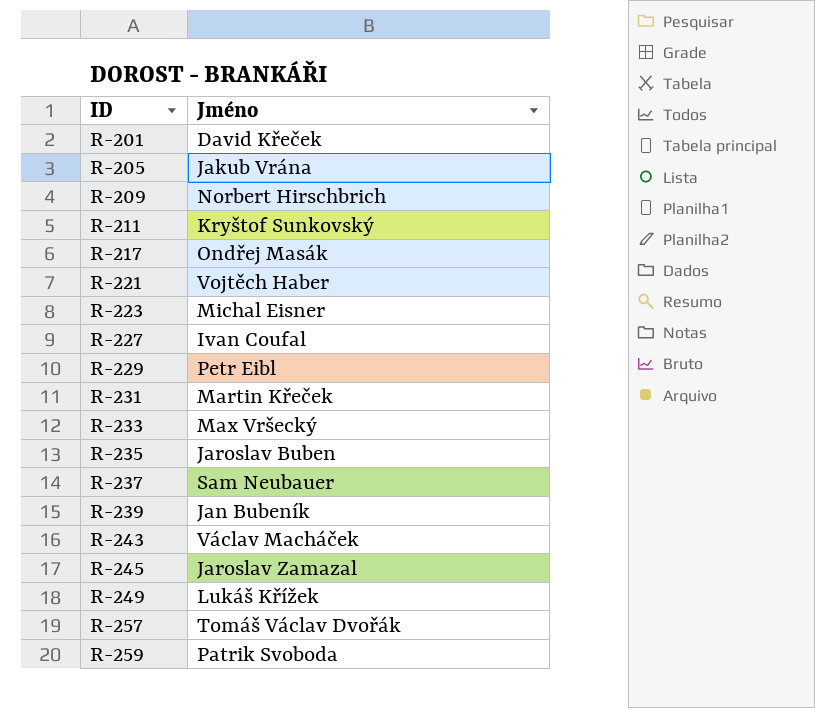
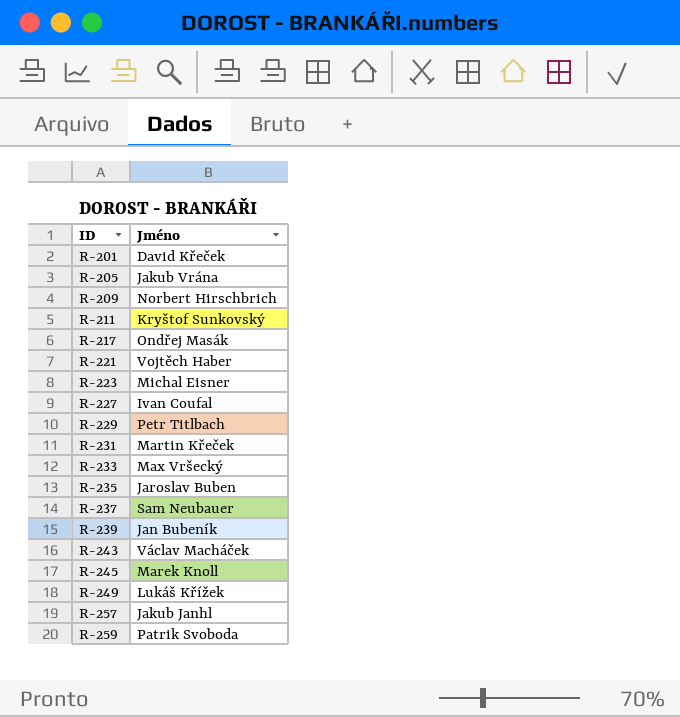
R-229 | Jméno: Petr Eibl -> Petr Titlbach
R-245 | Jméno: Jaroslav Zamazal -> Marek Knoll
R-257 | Jméno: Tomáš Václav Dvořák -> Jakub Janhl

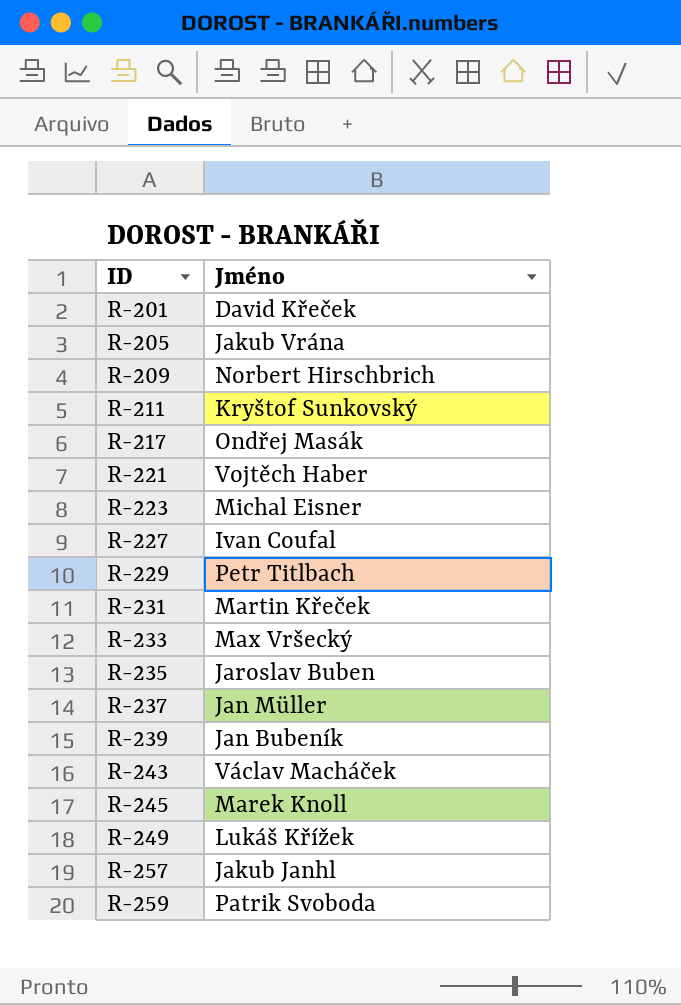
R-237 | Jméno: Sam Neubauer -> Jan Müller

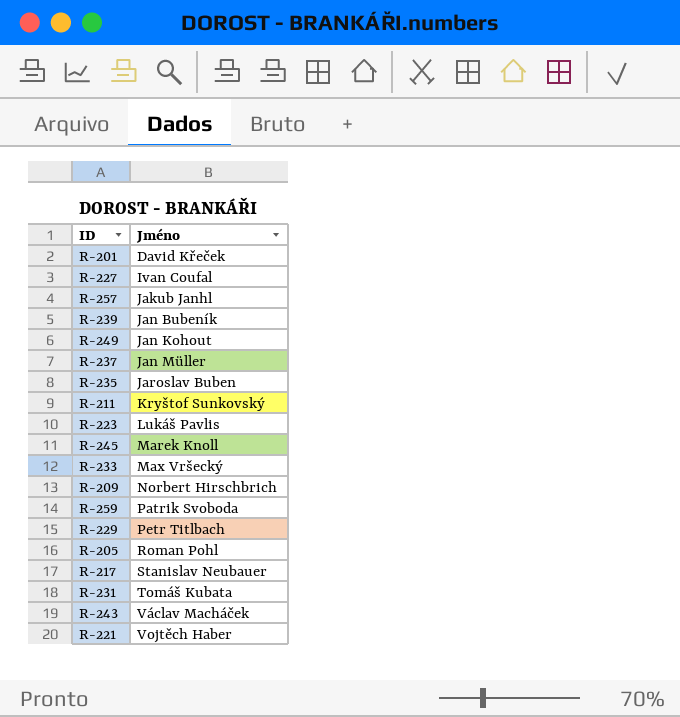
row order: ID ascending -> Jméno ascending
R-249 | Jméno: Lukáš Křížek -> Jan Kohout
R-223 | Jméno: Michal Eisner -> Lukáš Pavlis
R-205 | Jméno: Jakub Vrána -> Roman Pohl
R-217 | Jméno: Ondřej Masák -> Stanislav Neubauer
R-231 | Jméno: Martin Křeček -> Tomáš Kubata

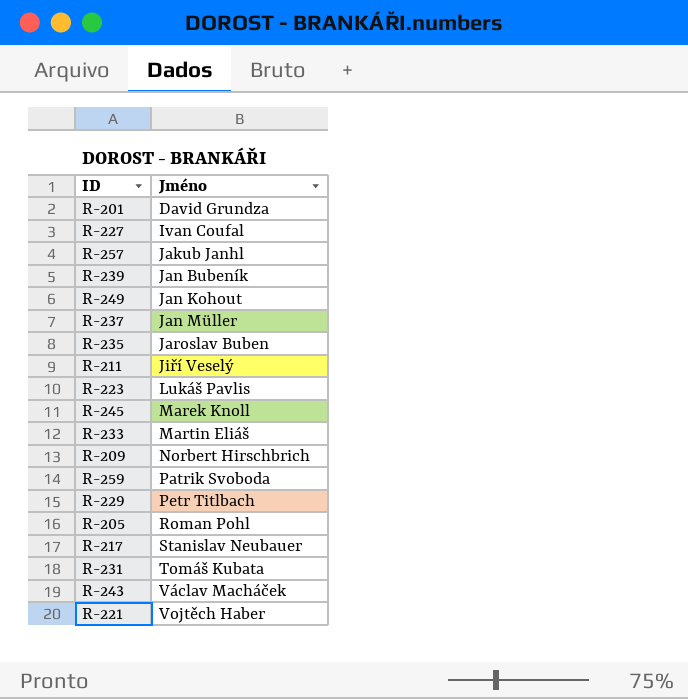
R-201 | Jméno: David Křeček -> David Grundza
R-211 | Jméno: Kryštof Sunkovský -> Jiří Veselý
R-233 | Jméno: Max Vršecký -> Martin Eliáš

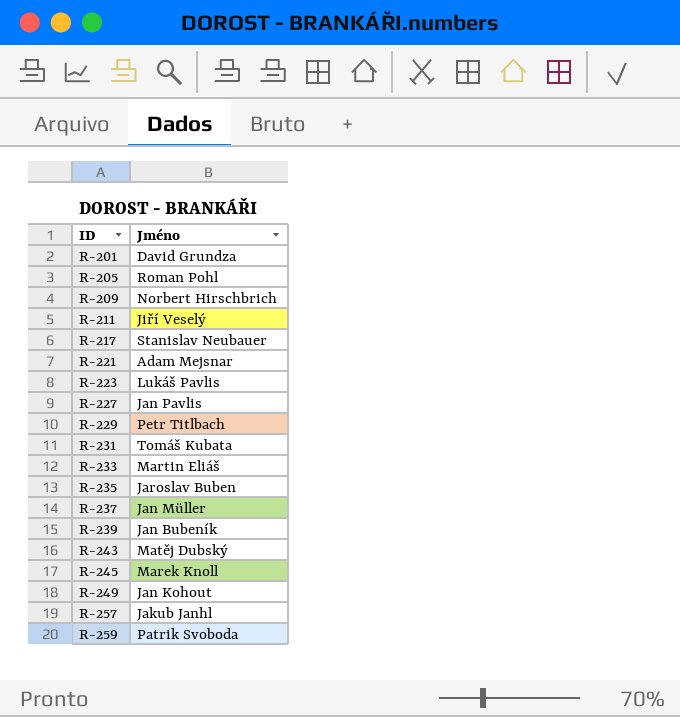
row order: Jméno ascending -> ID ascending
R-221 | Jméno: Vojtěch Haber -> Adam Mejsnar
R-227 | Jméno: Ivan Coufal -> Jan Pavlis
R-243 | Jméno: Václav Macháček -> Matěj Dubský

